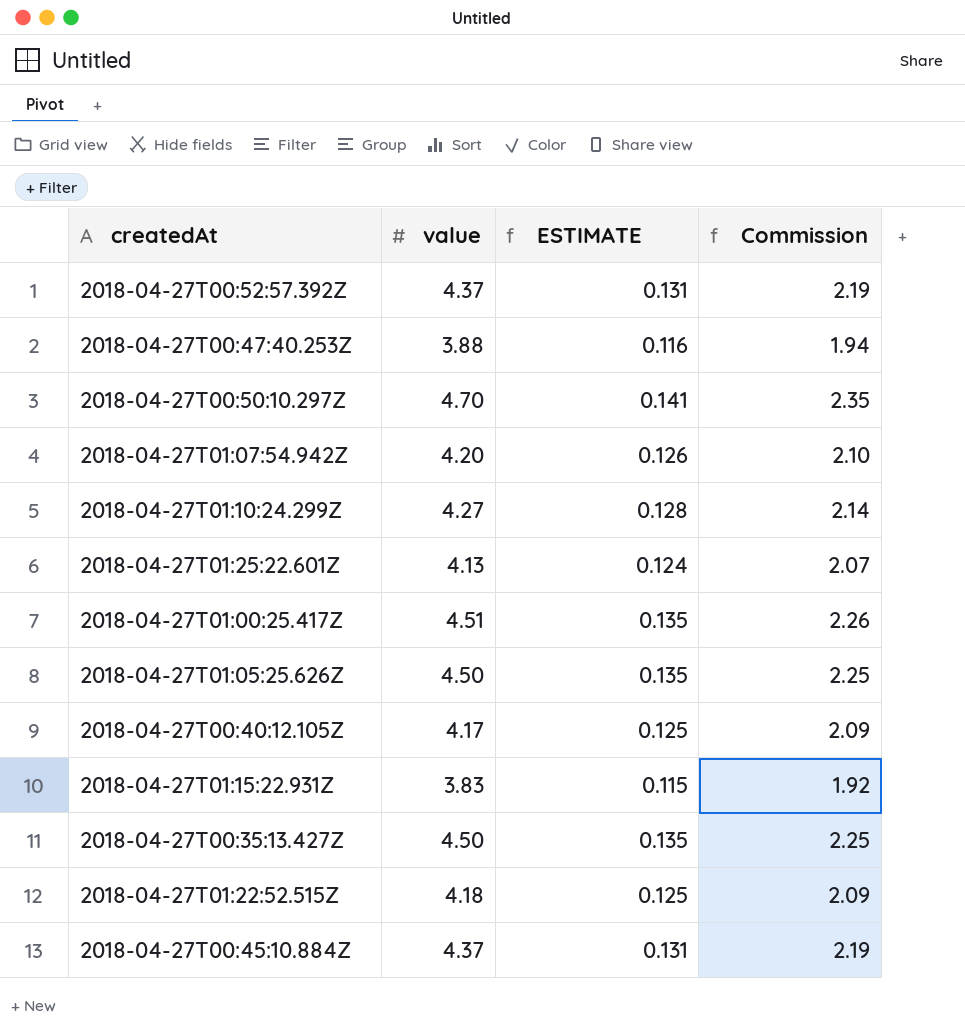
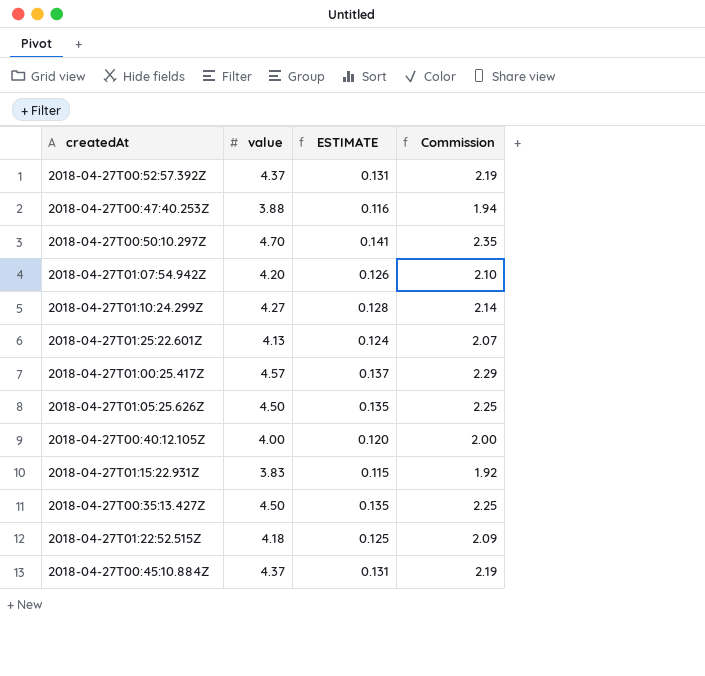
2018-04-27T01:00:25.417Z | value: 4.51 -> 4.57
2018-04-27T01:00:25.417Z | ESTIMATE: 0.135 -> 0.137
2018-04-27T01:00:25.417Z | Commission: 2.26 -> 2.29
2018-04-27T00:40:12.105Z | value: 4.17 -> 4.00
2018-04-27T00:40:12.105Z | ESTIMATE: 0.125 -> 0.120
2018-04-27T00:40:12.105Z | Commission: 2.09 -> 2.00

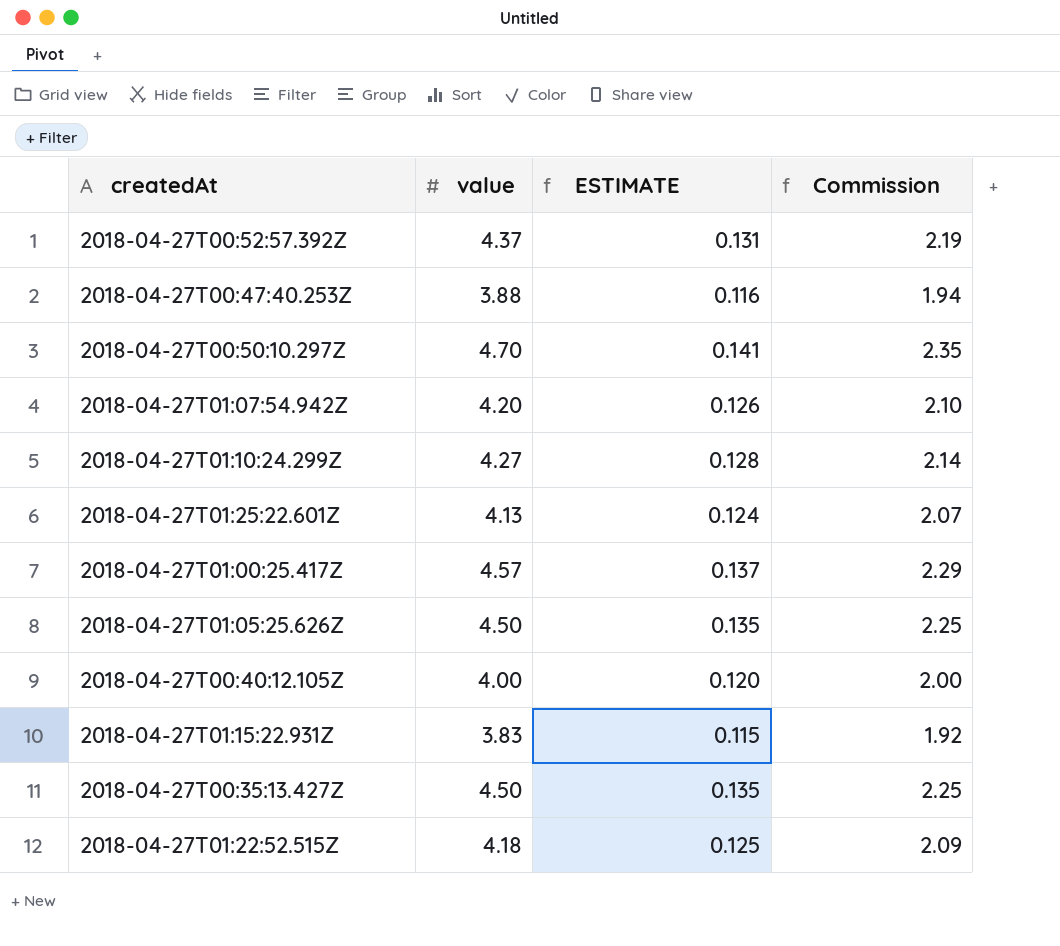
row 2018-04-27T00:45:10.884Z: 4.37 | 0.131 | 2.19 -> none

